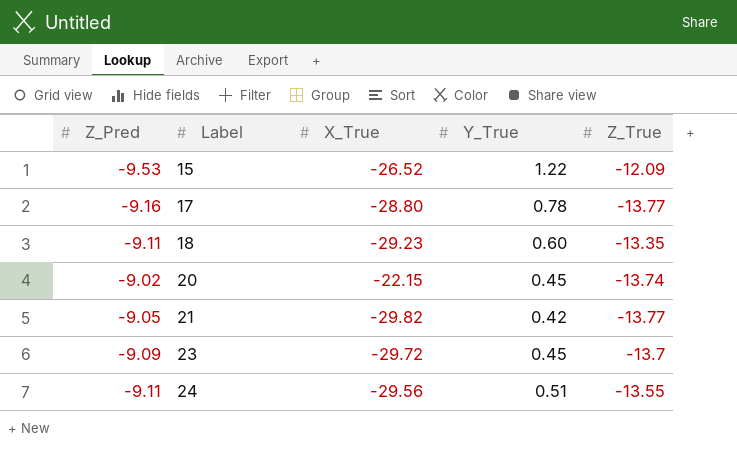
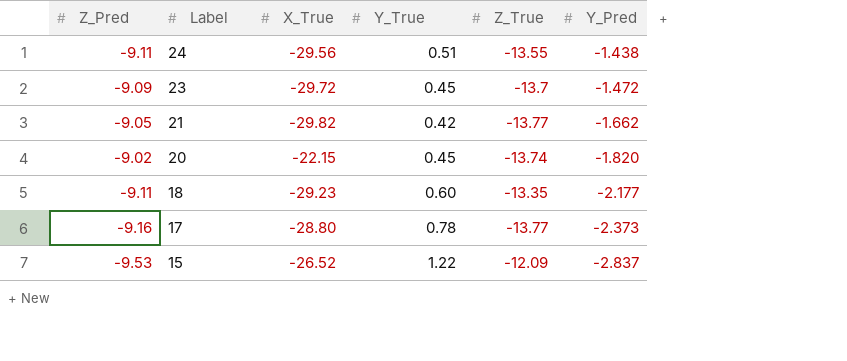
row order: Label ascending -> Label descending
column Y_Pred | position: none -> 6

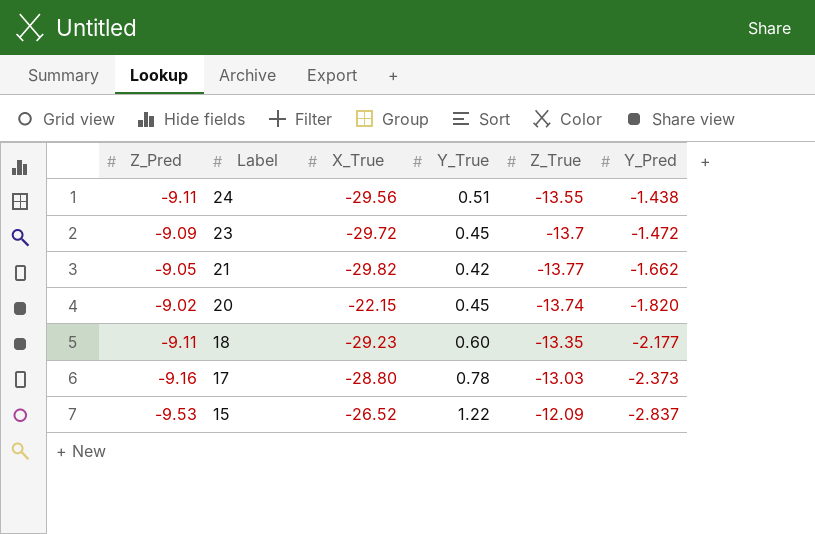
17 | Z_True: -13.77 -> -13.03

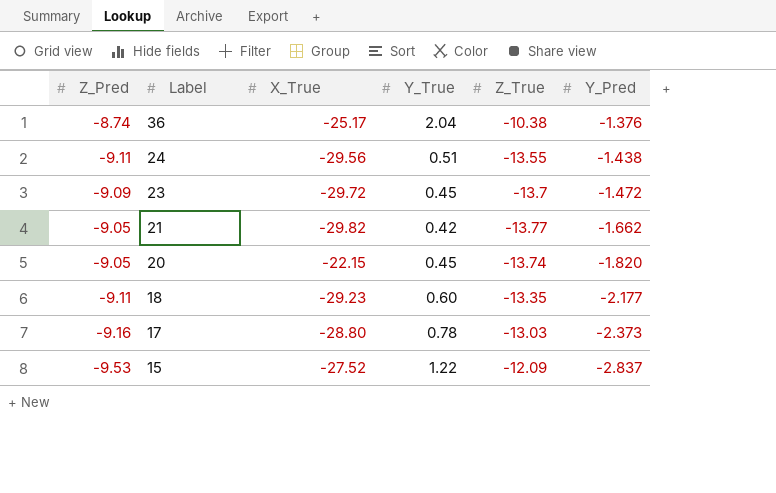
row 36: none -> -8.74 | -25.17 | 2.04 | -10.38 | -1.376
20 | Z_Pred: -9.02 -> -9.05
15 | X_True: -26.52 -> -27.52

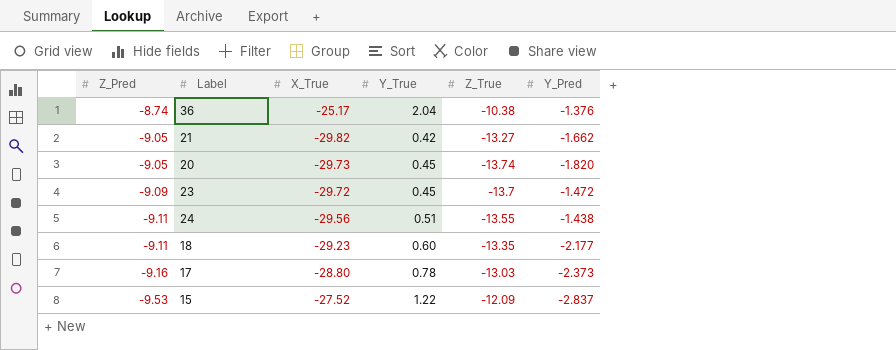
row order: Label descending -> Z_Pred descending
21 | Z_True: -13.77 -> -13.27
20 | X_True: -22.15 -> -29.73

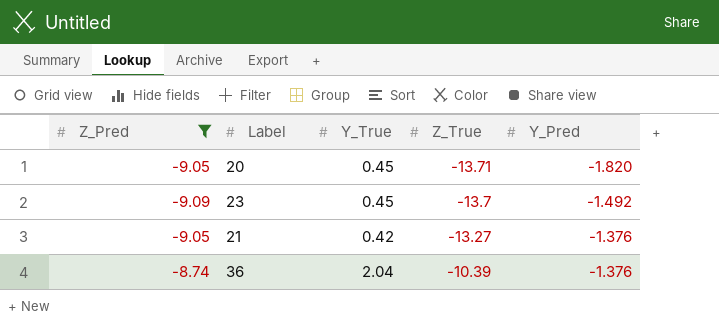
filter: none -> Z_Pred >= -9.09
row order: Z_Pred descending -> Z_True ascending
column X_True | position: 3 -> none
20 | Z_True: -13.74 -> -13.71
23 | Y_Pred: -1.472 -> -1.492
21 | Y_Pred: -1.662 -> -1.376
36 | Z_True: -10.38 -> -10.39

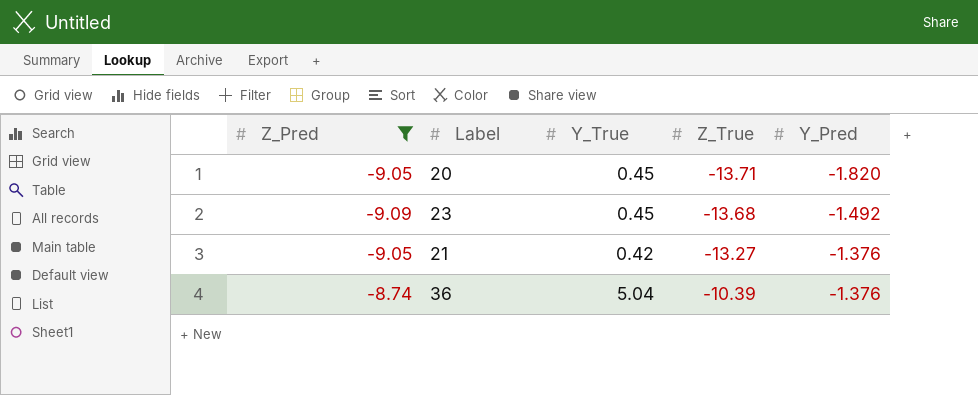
23 | Z_True: -13.7 -> -13.68
36 | Y_True: 2.04 -> 5.04

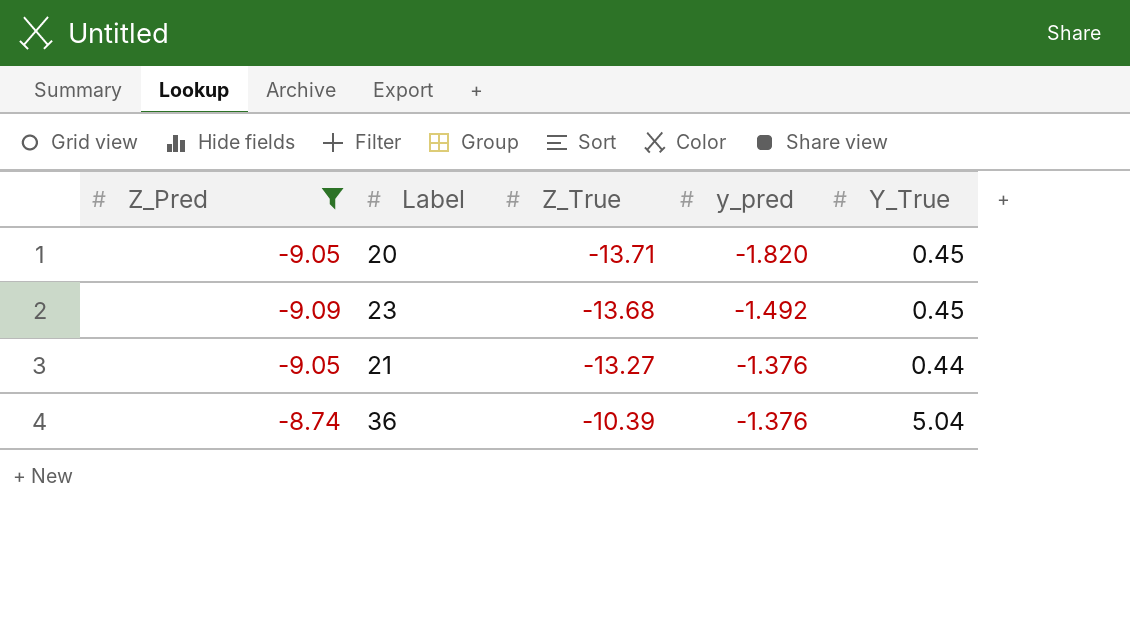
column name: Y_Pred -> y_pred
column Y_True | position: 3 -> 5
21 | Y_True: 0.42 -> 0.44

